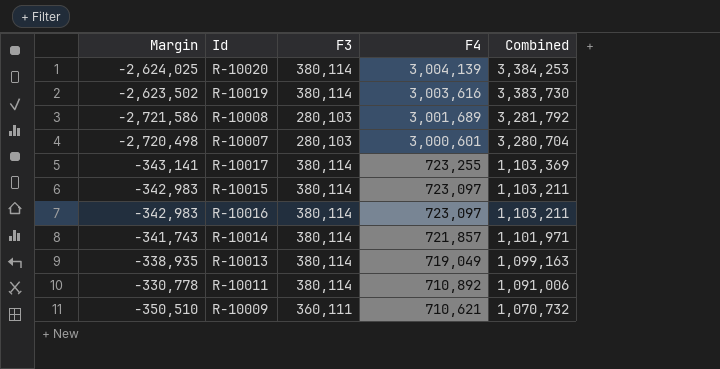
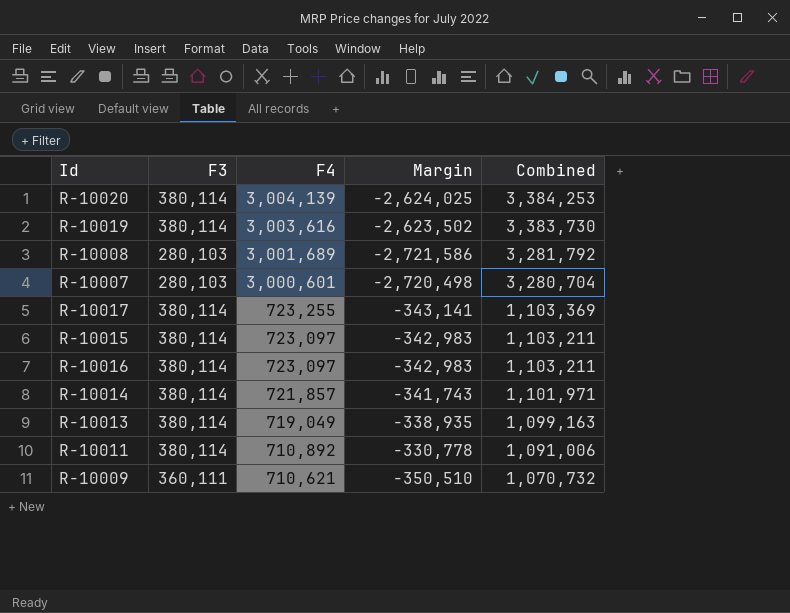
column Margin | position: 1 -> 4

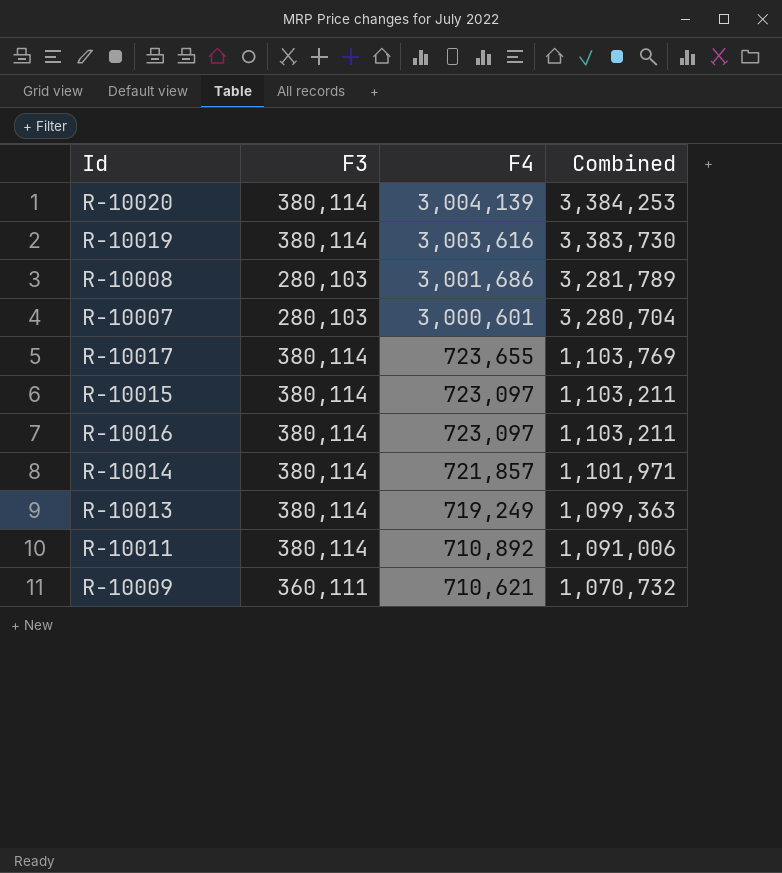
column Margin | formula: [F3] - [F4] -> none
R-10008 | F4: 3,001,689 -> 3,001,686
R-10008 | Combined: 3,281,792 -> 3,281,789
R-10017 | F4: 723,255 -> 723,655
R-10017 | Combined: 1,103,369 -> 1,103,769
R-10013 | F4: 719,049 -> 719,249
R-10013 | Combined: 1,099,163 -> 1,099,363

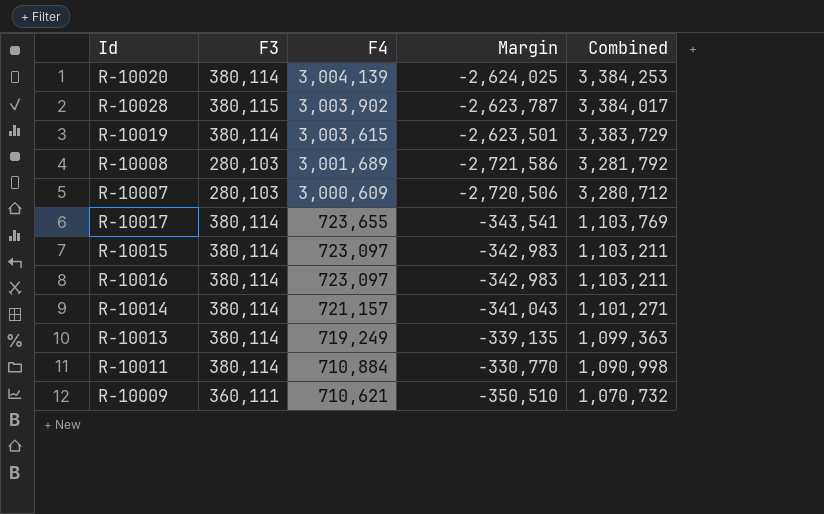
column Margin | formula: none -> [F3] - [F4]
row R-10028: none -> 380,115 | 3,003,902 | -2,623,787 | 3,384,017
R-10019 | F4: 3,003,616 -> 3,003,615
R-10019 | Combined: 3,383,730 -> 3,383,729
R-10008 | F4: 3,001,686 -> 3,001,689
R-10008 | Combined: 3,281,789 -> 3,281,792
R-10007 | F4: 3,000,601 -> 3,000,609
R-10007 | Combined: 3,280,704 -> 3,280,712
R-10014 | F4: 721,857 -> 721,157
R-10014 | Combined: 1,101,971 -> 1,101,271
R-10011 | F4: 710,892 -> 710,884
R-10011 | Combined: 1,091,006 -> 1,090,998

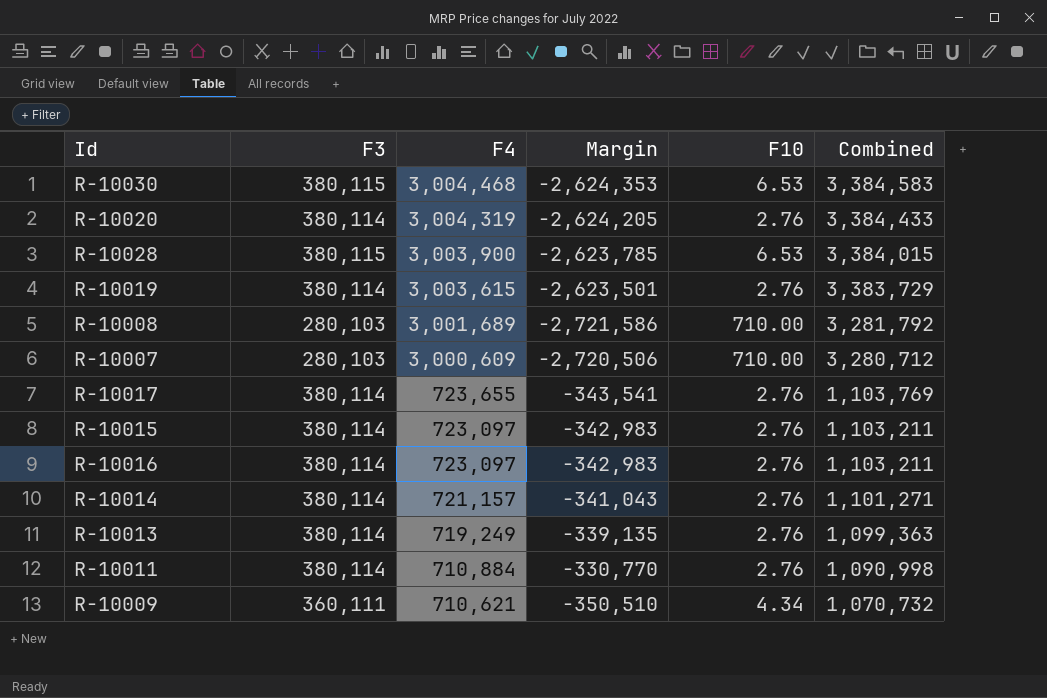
column F10 | position: none -> 5
row R-10030: none -> 380,115 | 3,004,468 | -2,624,353 | 6.53 | 3,384,583
R-10020 | F4: 3,004,139 -> 3,004,319
R-10020 | Margin: -2,624,025 -> -2,624,205
R-10020 | Combined: 3,384,253 -> 3,384,433
R-10028 | F4: 3,003,902 -> 3,003,900
R-10028 | Margin: -2,623,787 -> -2,623,785
R-10028 | Combined: 3,384,017 -> 3,384,015

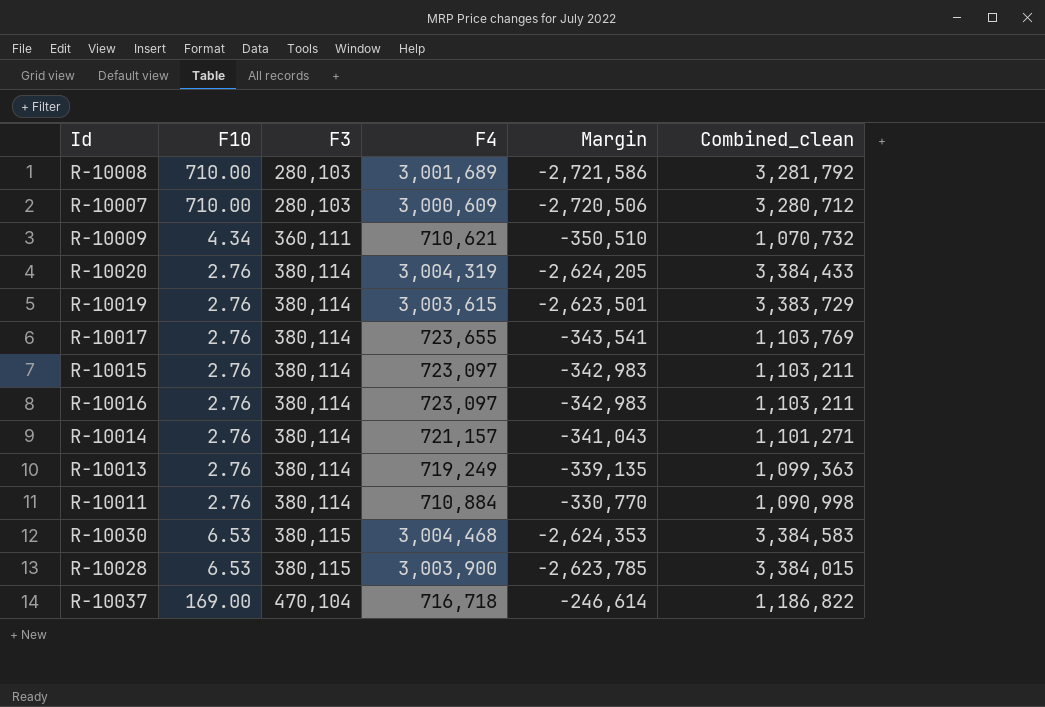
row order: F4 descending -> F3 ascending
column F10 | position: 5 -> 2
column name: Combined -> Combined_clean
row R-10037: none -> 169.00 | 470,104 | 716,718 | -246,614 | 1,186,822

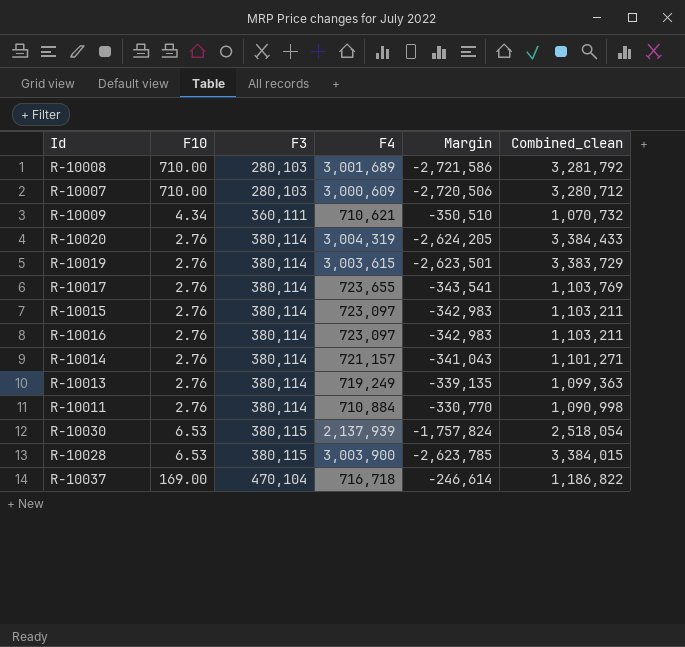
R-10030 | F4: 3,004,468 -> 2,137,939
R-10030 | Margin: -2,624,353 -> -1,757,824
R-10030 | Combined_clean: 3,384,583 -> 2,518,054

